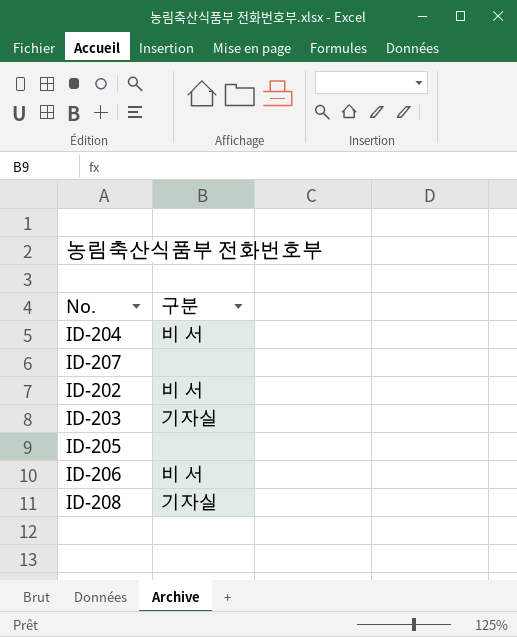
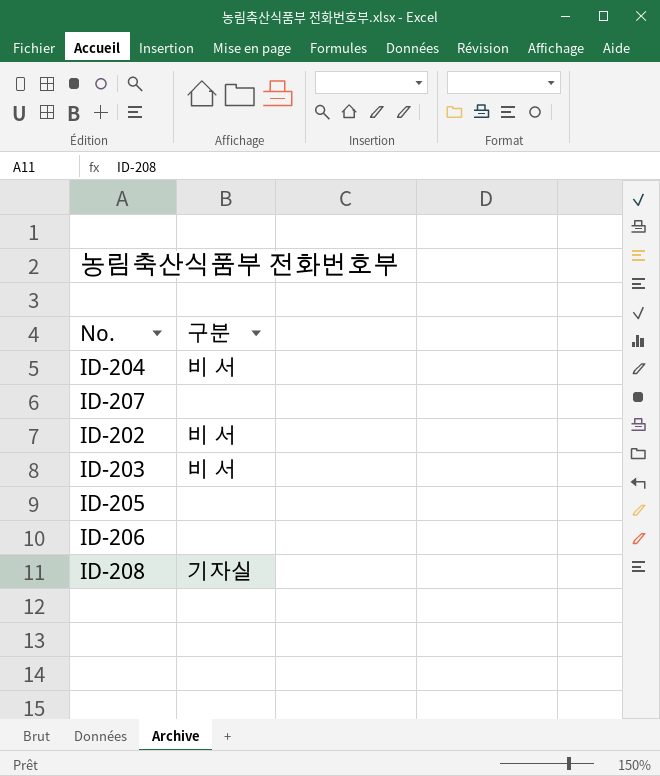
ID-203 | 구분: 기자실 -> 비 서
ID-206 | 구분: 비 서 -> none

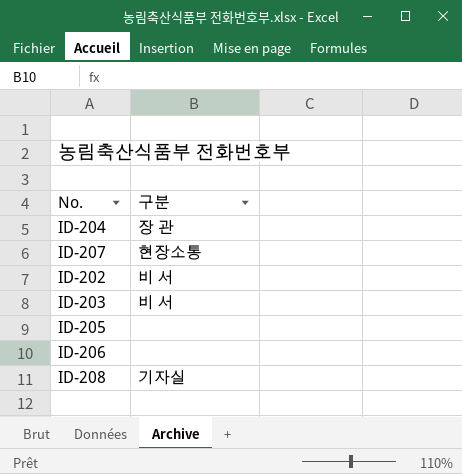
ID-204 | 구분: 비 서 -> 장 관
ID-207 | 구분: none -> 현장소통

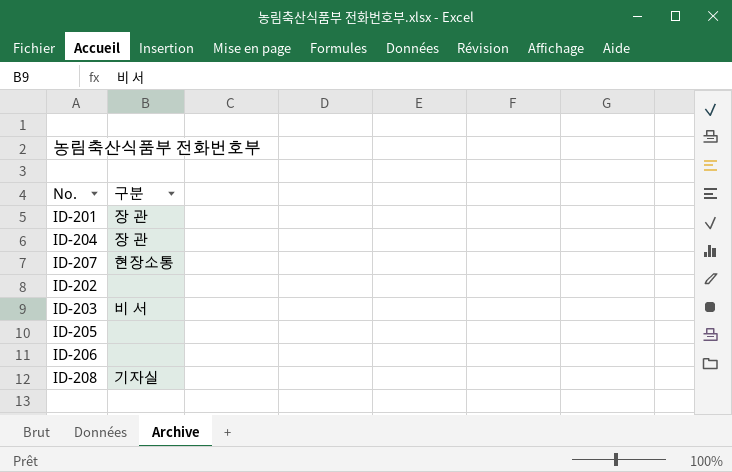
row ID-201: none -> 장 관
ID-202 | 구분: 비 서 -> none

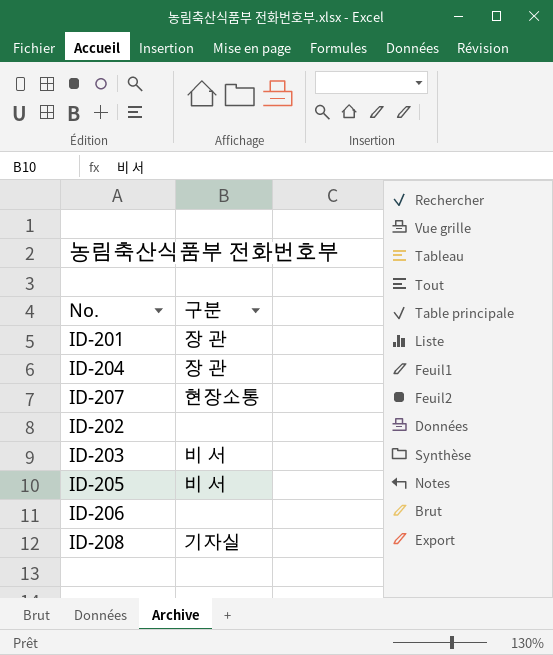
ID-205 | 구분: none -> 비 서

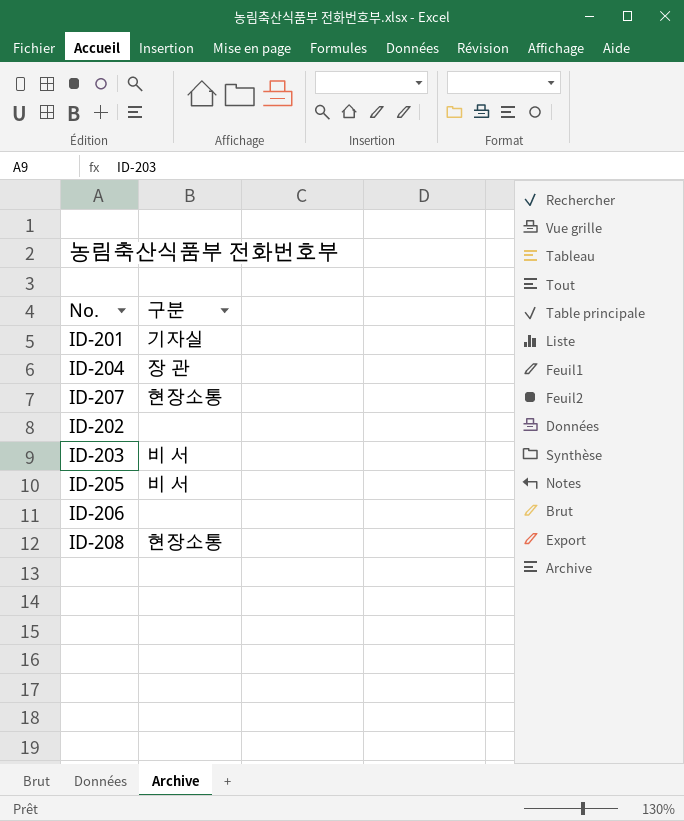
ID-201 | 구분: 장 관 -> 기자실
ID-208 | 구분: 기자실 -> 현장소통

